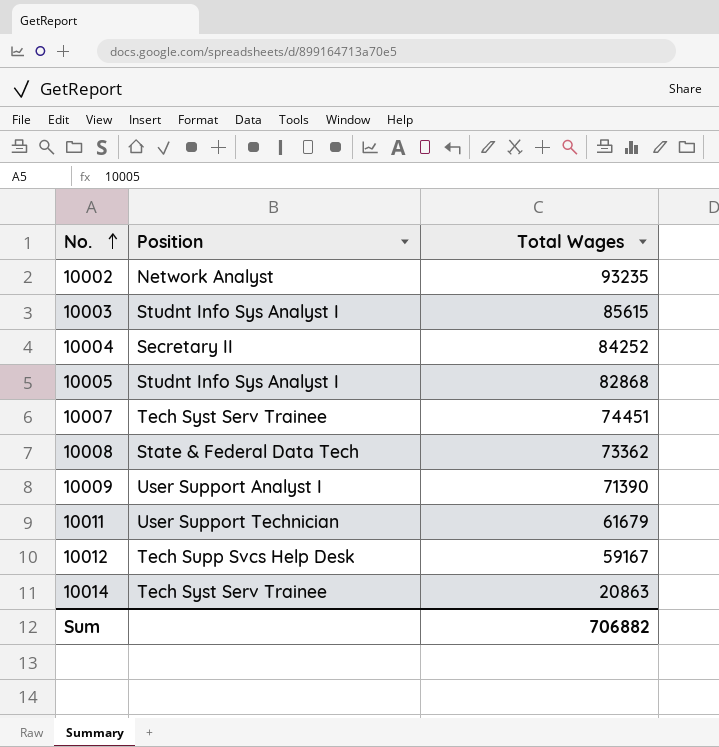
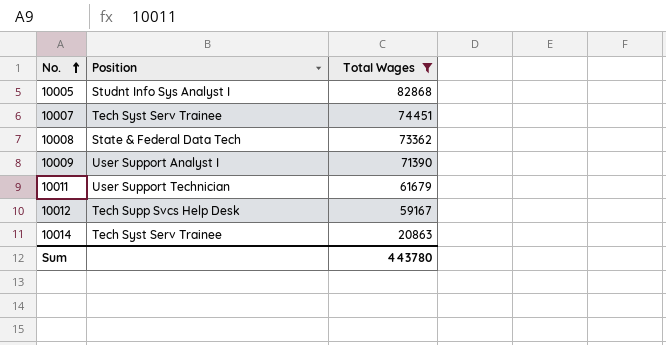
filter: none -> Total Wages <= 82868
Sum | Total Wages: 706882 -> 443780

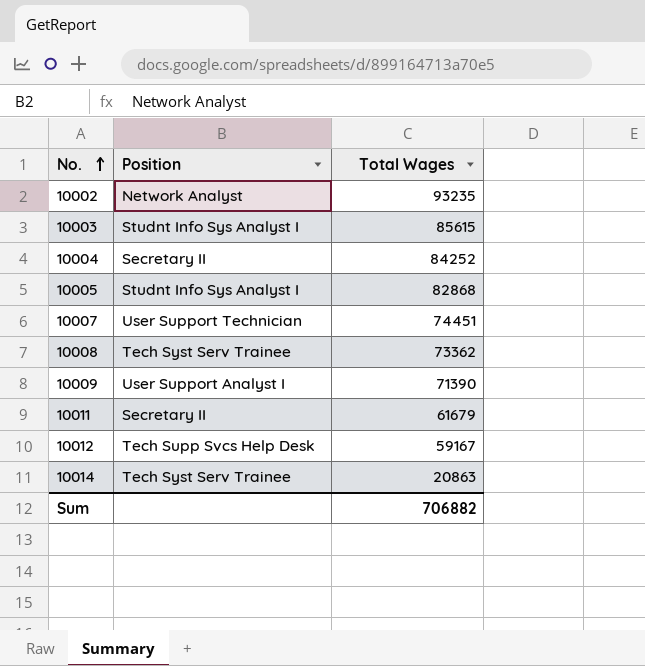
filter: Total Wages <= 82868 -> none
10007 | Position: Tech Syst Serv Trainee -> User Support Technician
10008 | Position: State & Federal Data Tech -> Tech Syst Serv Trainee
10011 | Position: User Support Technician -> Secretary II
Sum | Total Wages: 443780 -> 706882

